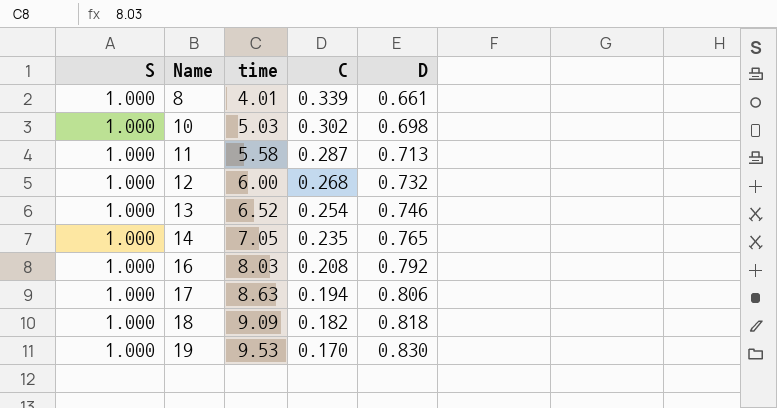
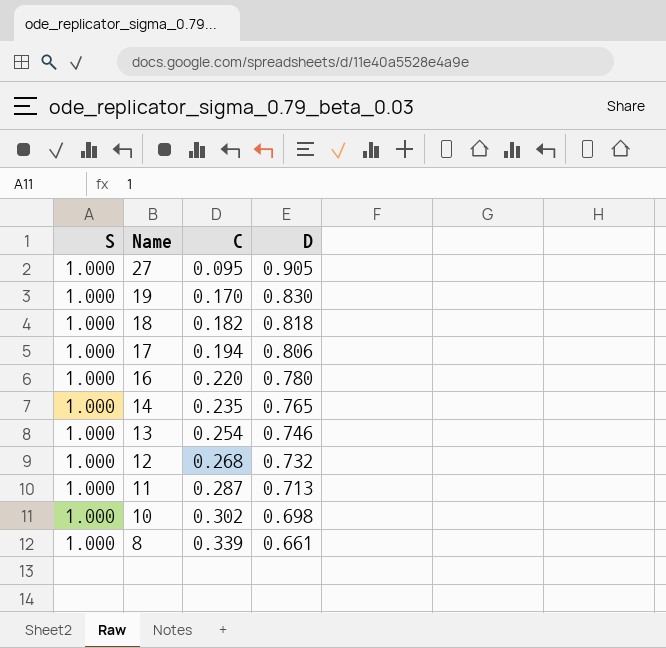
row order: Name ascending -> Name descending
column time | position: 3 -> none
row 27: none -> 1.000 | 0.095 | 0.905
16 | C: 0.208 -> 0.220
16 | D: 0.792 -> 0.780

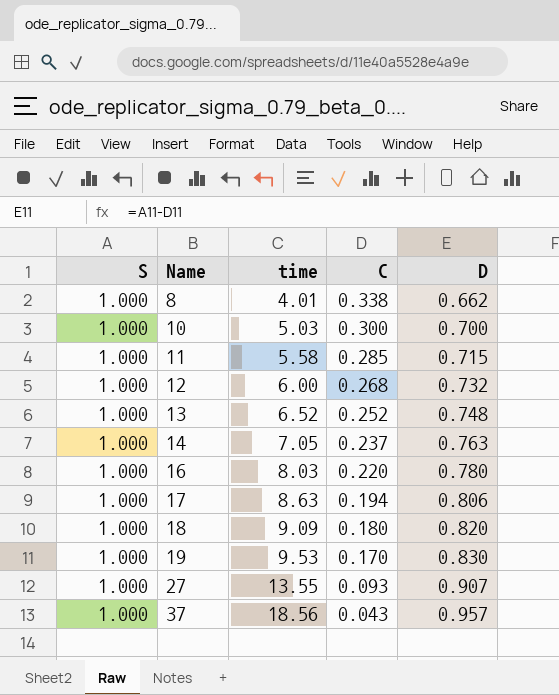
row order: Name descending -> Name ascending
column time | position: none -> 3
8 | C: 0.339 -> 0.338
8 | D: 0.661 -> 0.662
10 | C: 0.302 -> 0.300
10 | D: 0.698 -> 0.700
11 | C: 0.287 -> 0.285
11 | D: 0.713 -> 0.715
13 | C: 0.254 -> 0.252
13 | D: 0.746 -> 0.748
14 | C: 0.235 -> 0.237
14 | D: 0.765 -> 0.763
18 | C: 0.182 -> 0.180
18 | D: 0.818 -> 0.820
27 | C: 0.095 -> 0.093
27 | D: 0.905 -> 0.907
row 37: none -> 1.000 | 18.56 | 0.043 | 0.957

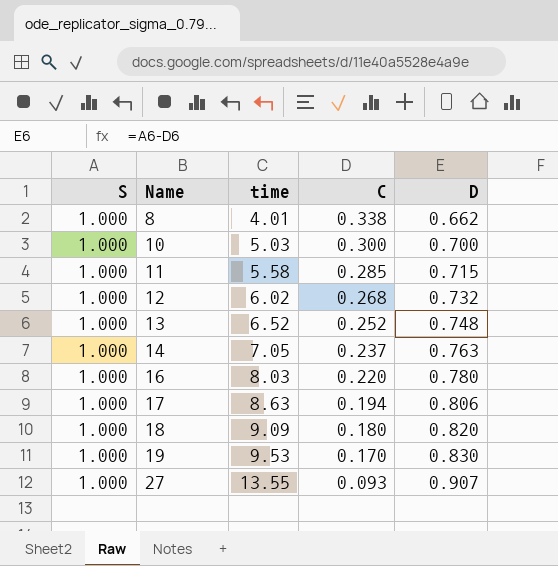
row 37: 1.000 | 18.56 | 0.043 | 0.957 -> none
12 | time: 6.00 -> 6.02

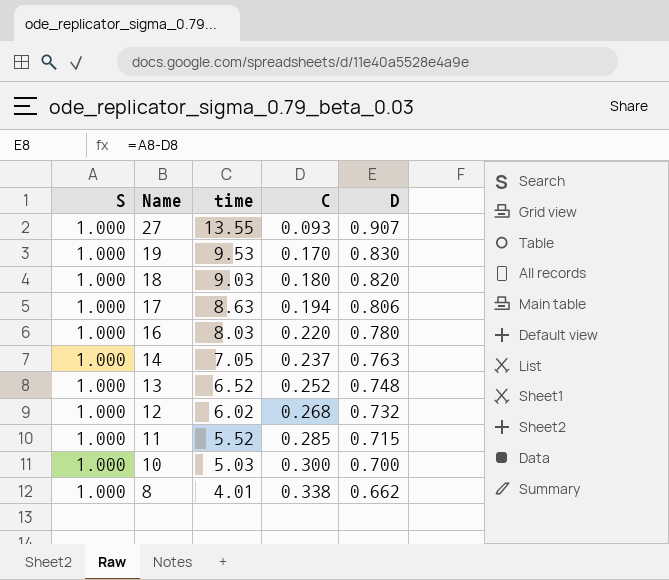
row order: Name ascending -> Name descending
18 | time: 9.09 -> 9.03
11 | time: 5.58 -> 5.52

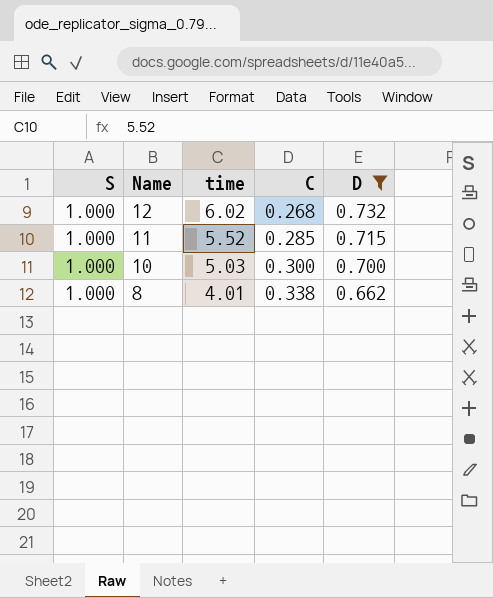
filter: none -> D <= 0.732

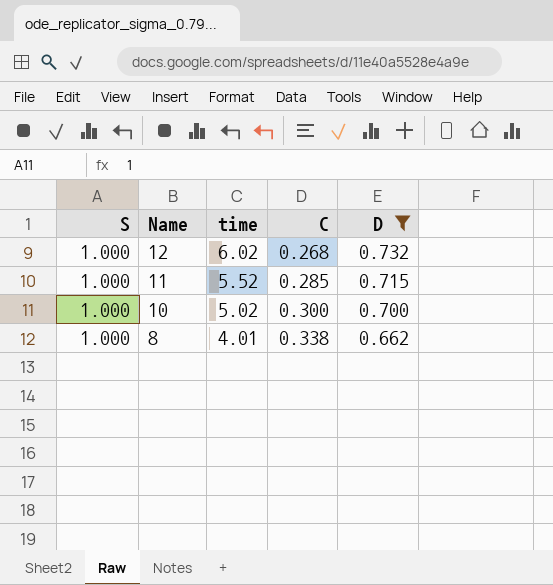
10 | time: 5.03 -> 5.02

